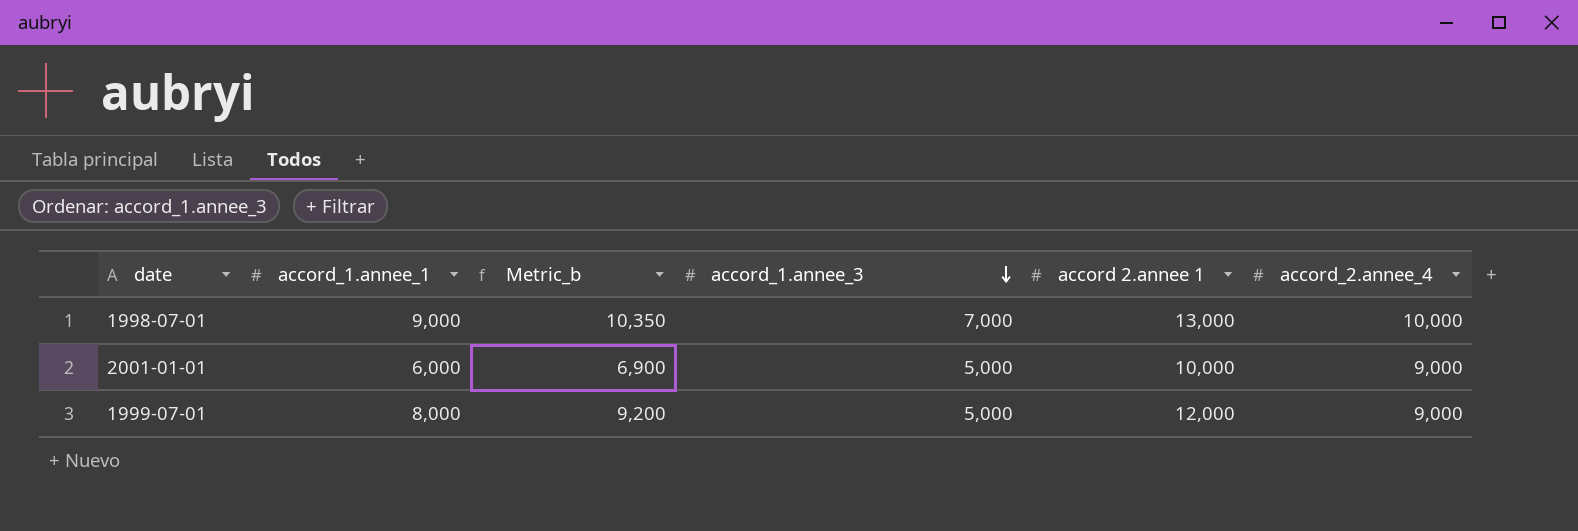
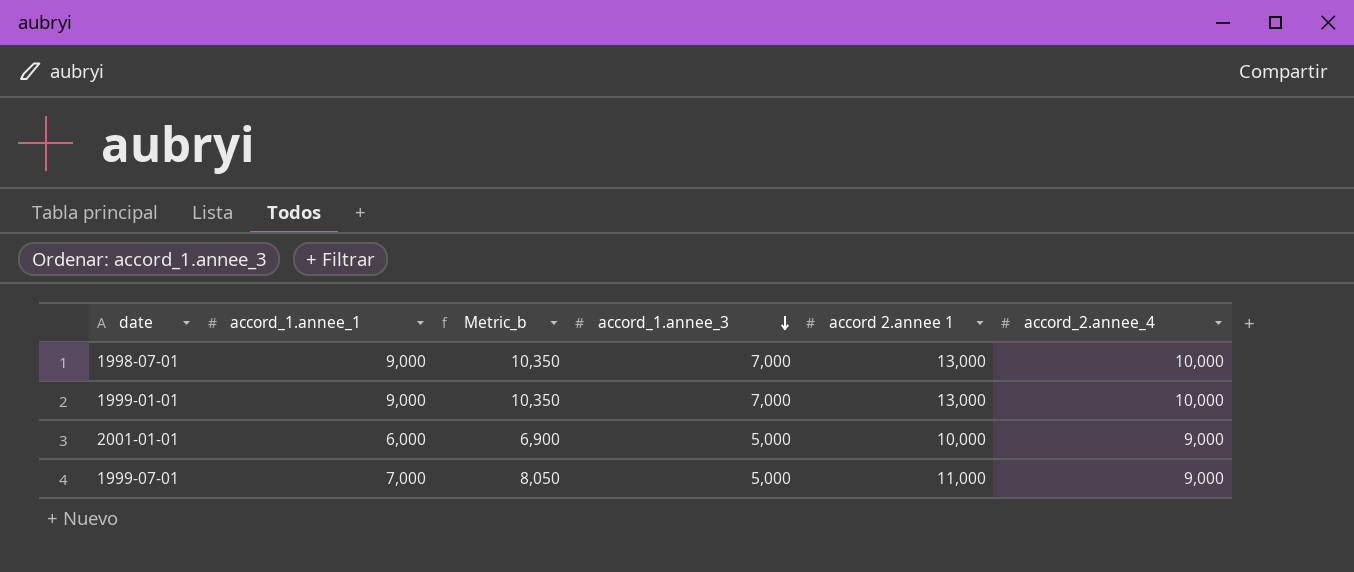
row 1999-01-01: none -> 9,000 | 10,350 | 7,000 | 13,000 | 10,000
1999-07-01 | accord_1.annee_1: 8,000 -> 7,000
1999-07-01 | Metric_b: 9,200 -> 8,050
1999-07-01 | accord 2.annee 1: 12,000 -> 11,000

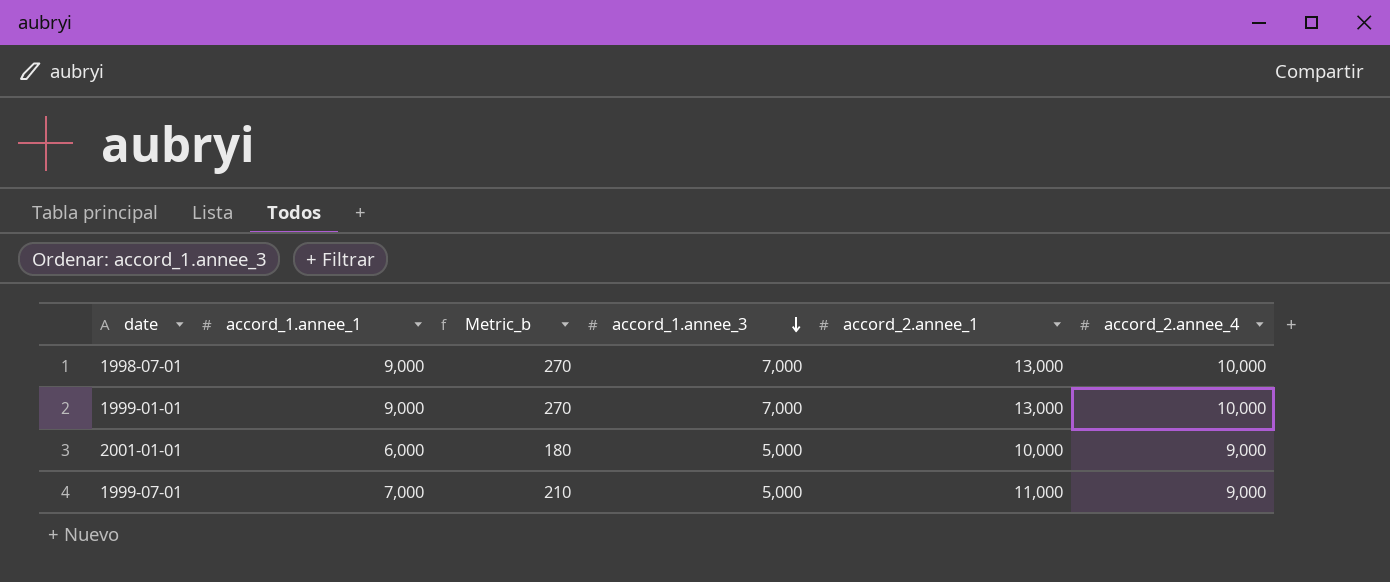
column Metric_b | formula: [accord_1.annee_1] * 1.15 -> [accord_1.annee_1] * 0.03
column name: accord 2.annee 1 -> accord_2.annee_1

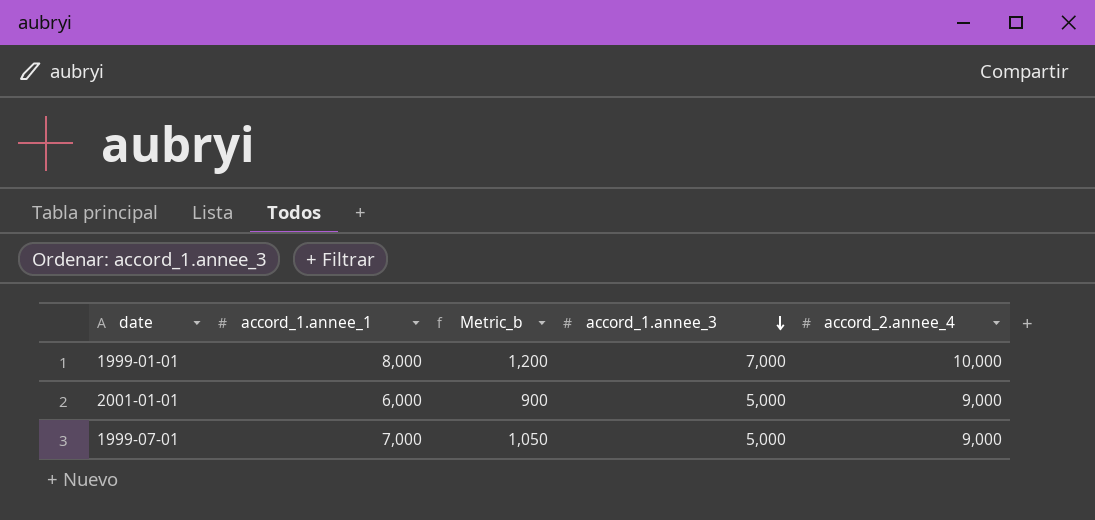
column accord_2.annee_1 | position: 5 -> none
column Metric_b | formula: [accord_1.annee_1] * 0.03 -> [accord_1.annee_1] * 0.15
row 1998-07-01: 9,000 | 270 | 7,000 | 13,000 | 10,000 -> none
1999-01-01 | accord_1.annee_1: 9,000 -> 8,000

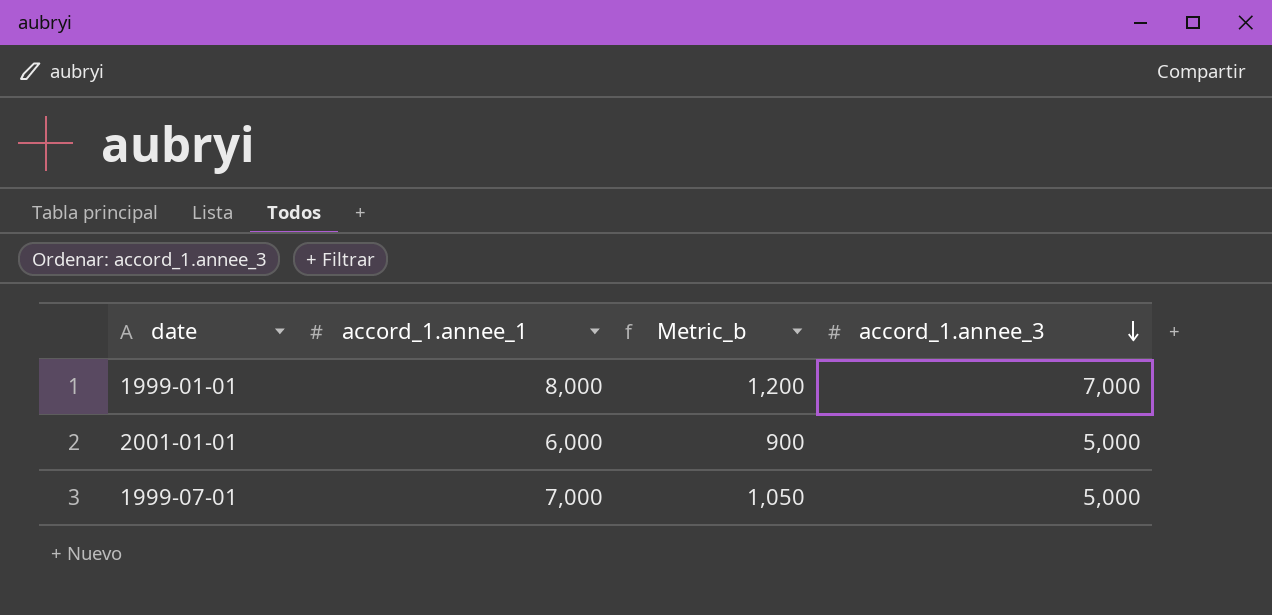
column accord_2.annee_4 | position: 5 -> none

